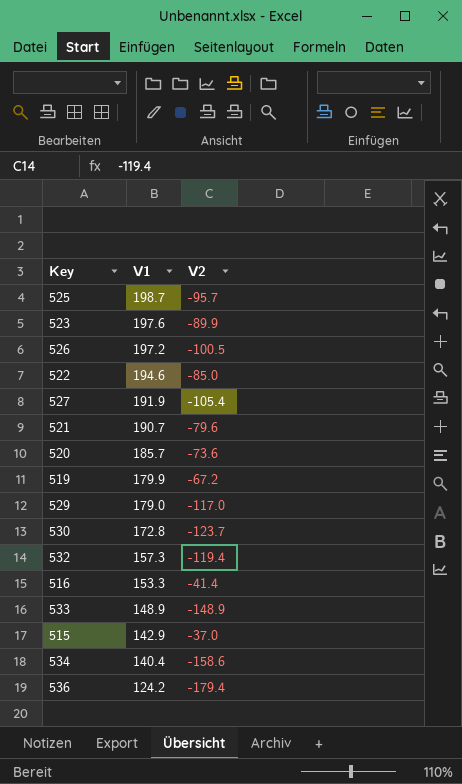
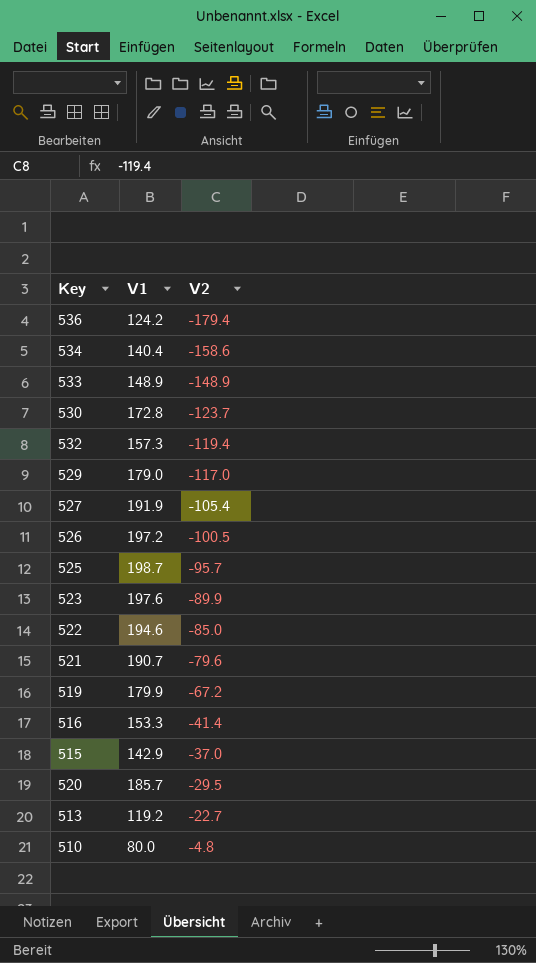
row order: V1 descending -> V2 ascending
520 | V2: -73.6 -> -29.5
row 513: none -> 119.2 | -22.7
row 510: none -> 80.0 | -4.8

